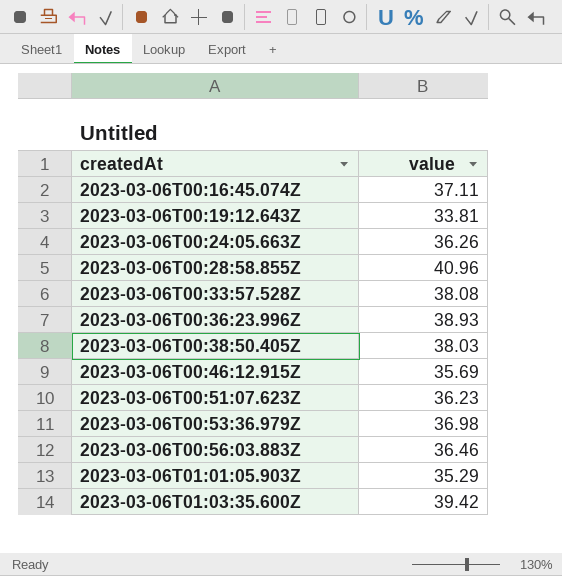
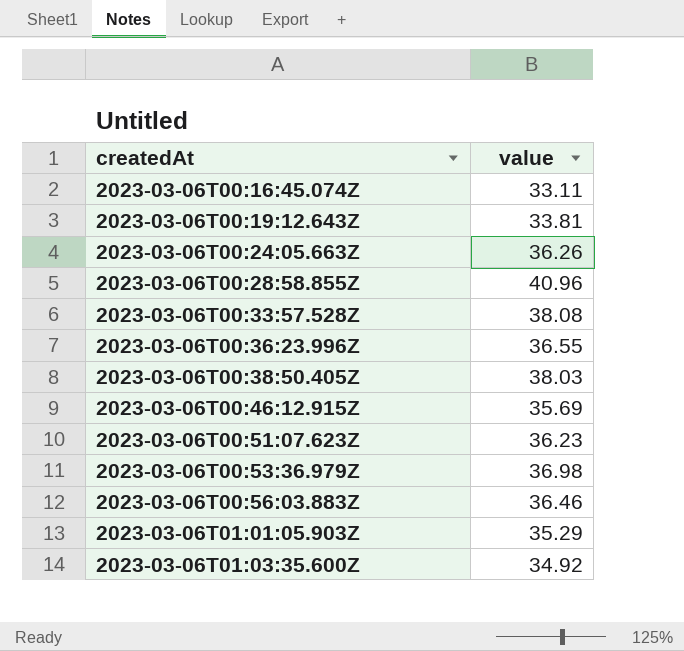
2023-03-06T00:16:45.074Z | value: 37.11 -> 33.11
2023-03-06T00:36:23.996Z | value: 38.93 -> 36.55
2023-03-06T01:03:35.600Z | value: 39.42 -> 34.92

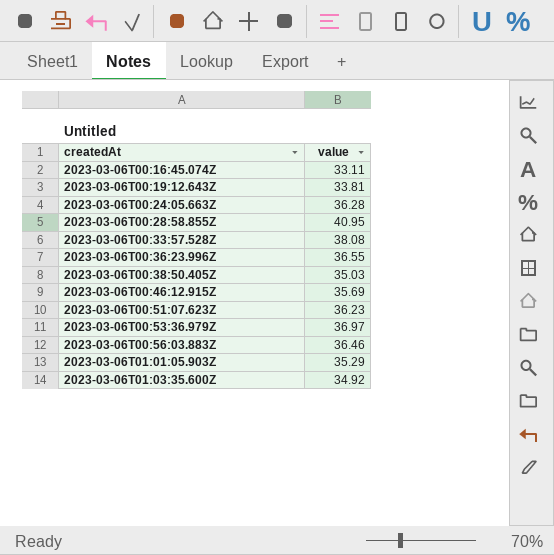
2023-03-06T00:24:05.663Z | value: 36.26 -> 36.28
2023-03-06T00:28:58.855Z | value: 40.96 -> 40.95
2023-03-06T00:38:50.405Z | value: 38.03 -> 35.03
2023-03-06T00:53:36.979Z | value: 36.98 -> 36.97

